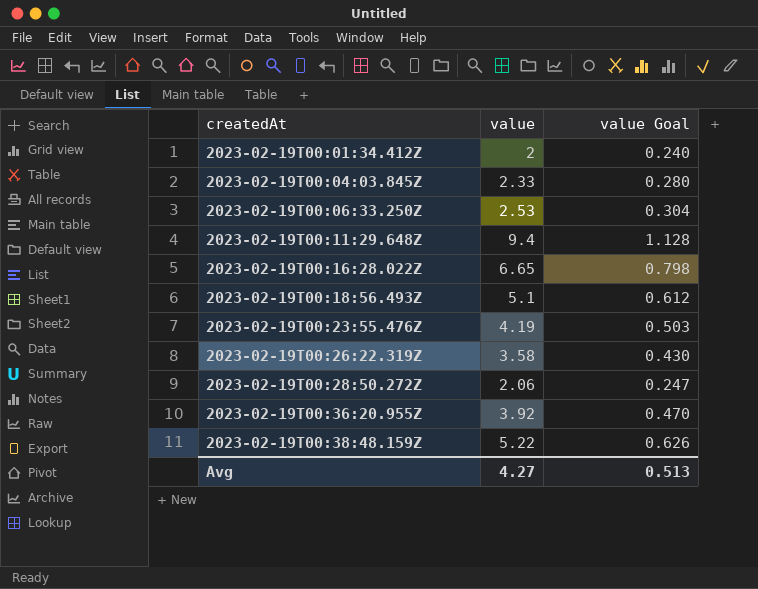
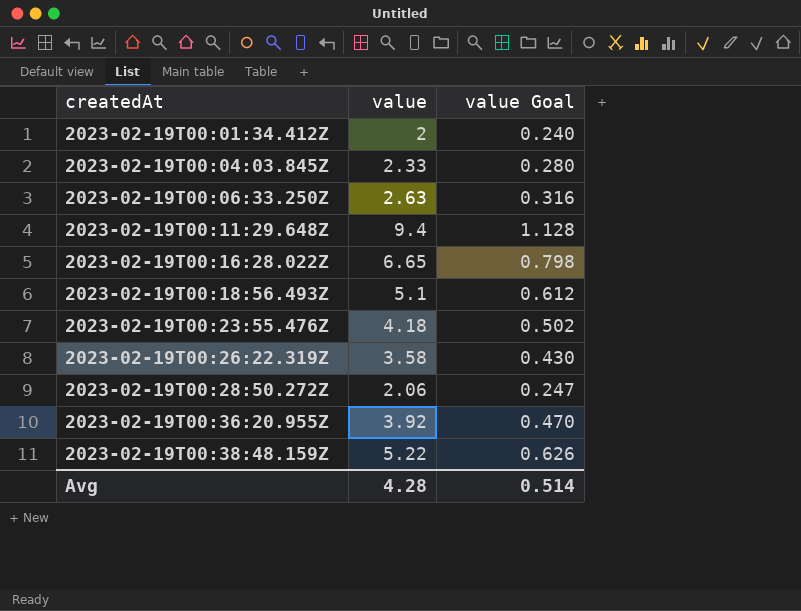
2023-02-19T00:06:33.250Z | value: 2.53 -> 2.63
2023-02-19T00:06:33.250Z | value Goal: 0.304 -> 0.316
2023-02-19T00:23:55.476Z | value: 4.19 -> 4.18
2023-02-19T00:23:55.476Z | value Goal: 0.503 -> 0.502
Avg | value: 4.27 -> 4.28
Avg | value Goal: 0.513 -> 0.514

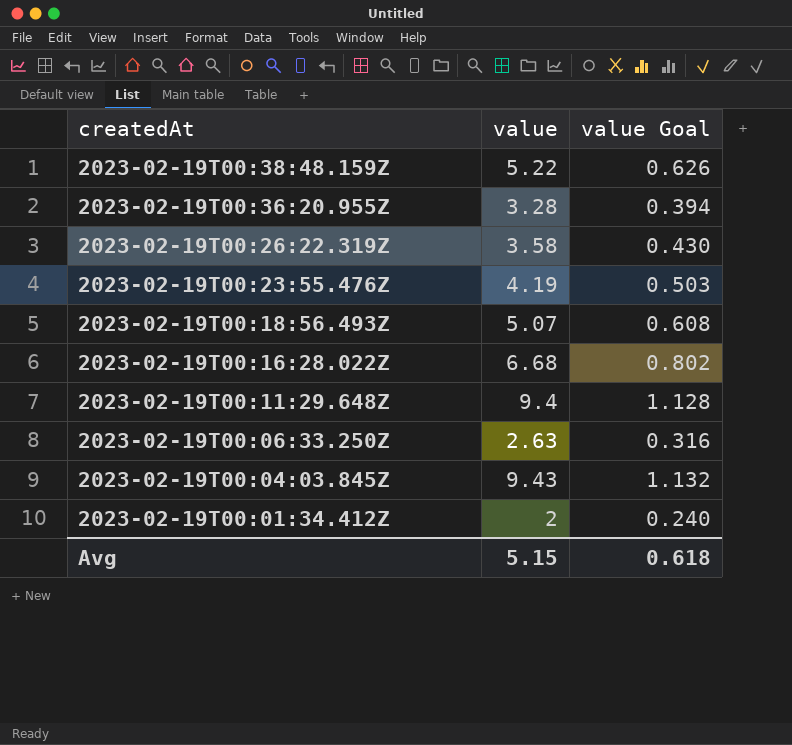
row order: createdAt ascending -> createdAt descending
row 2023-02-19T00:28:50.272Z: 2.06 | 0.247 -> none
2023-02-19T00:36:20.955Z | value: 3.92 -> 3.28
2023-02-19T00:36:20.955Z | value Goal: 0.470 -> 0.394
2023-02-19T00:23:55.476Z | value: 4.18 -> 4.19
2023-02-19T00:23:55.476Z | value Goal: 0.502 -> 0.503
2023-02-19T00:18:56.493Z | value: 5.1 -> 5.07
2023-02-19T00:18:56.493Z | value Goal: 0.612 -> 0.608
2023-02-19T00:16:28.022Z | value: 6.65 -> 6.68
2023-02-19T00:16:28.022Z | value Goal: 0.798 -> 0.802
2023-02-19T00:04:03.845Z | value: 2.33 -> 9.43
2023-02-19T00:04:03.845Z | value Goal: 0.280 -> 1.132
Avg | value: 4.28 -> 5.15
Avg | value Goal: 0.514 -> 0.618

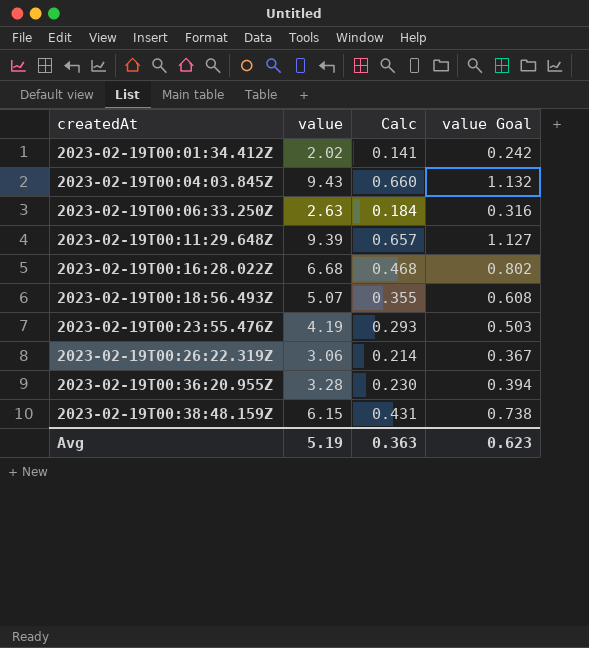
row order: createdAt descending -> createdAt ascending
column Calc | formula: none -> [value] * 0.07
2023-02-19T00:01:34.412Z | value: 2 -> 2.02
2023-02-19T00:01:34.412Z | value Goal: 0.240 -> 0.242
2023-02-19T00:11:29.648Z | value: 9.4 -> 9.39
2023-02-19T00:11:29.648Z | value Goal: 1.128 -> 1.127
2023-02-19T00:26:22.319Z | value: 3.58 -> 3.06
2023-02-19T00:26:22.319Z | value Goal: 0.430 -> 0.367
2023-02-19T00:38:48.159Z | value: 5.22 -> 6.15
2023-02-19T00:38:48.159Z | value Goal: 0.626 -> 0.738
Avg | value: 5.15 -> 5.19
Avg | value Goal: 0.618 -> 0.623

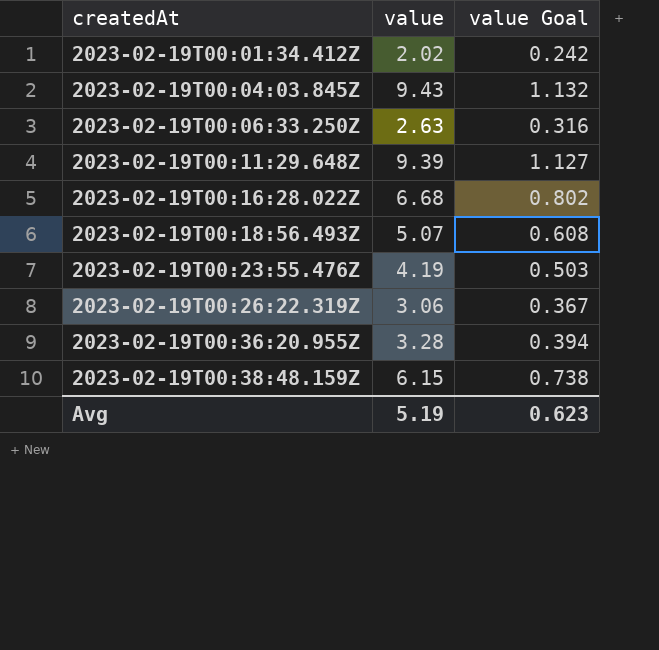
column Calc | formula: [value] * 0.07 -> none

